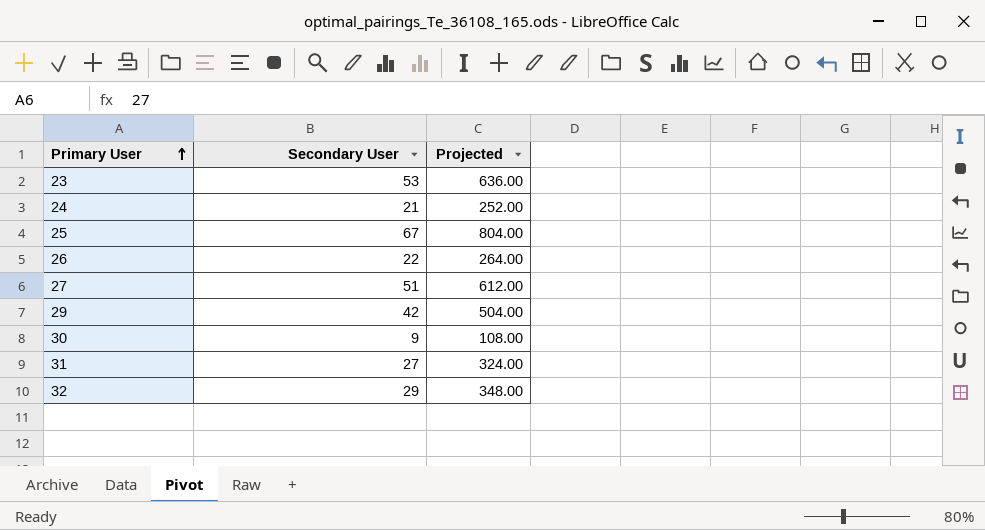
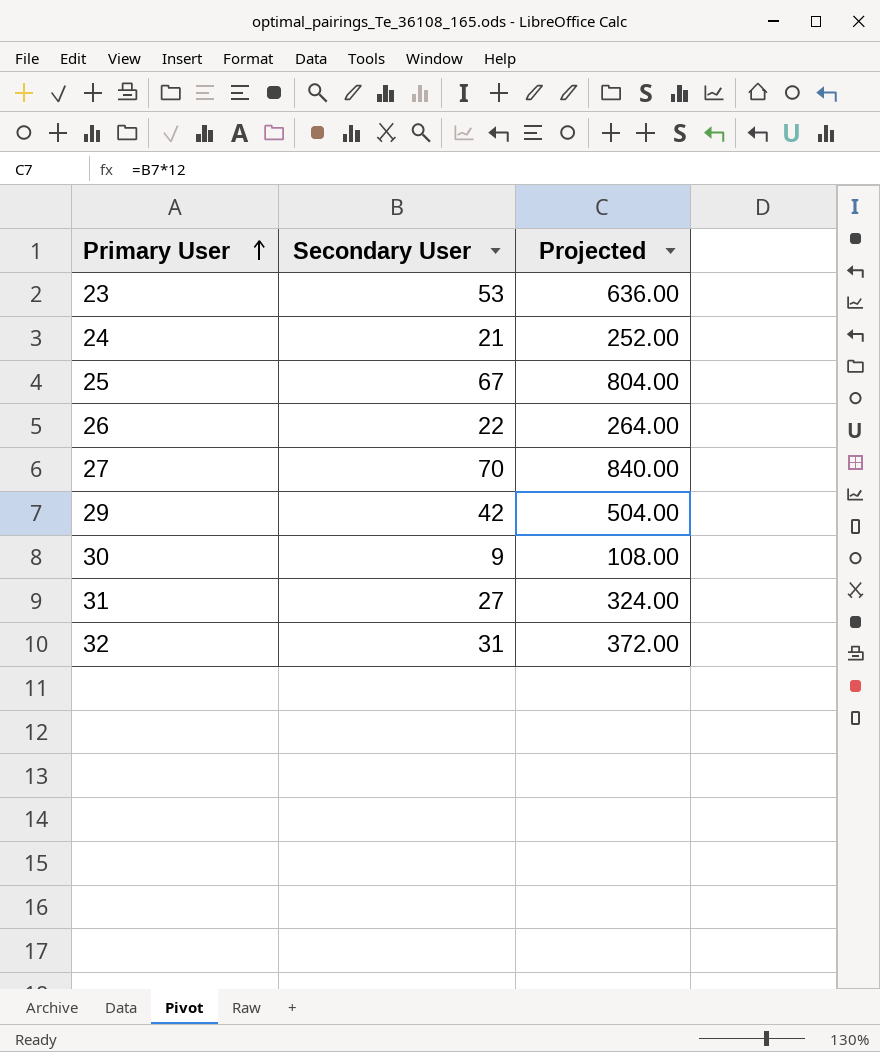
27 | Secondary User: 51 -> 70
27 | Projected: 612.00 -> 840.00
32 | Secondary User: 29 -> 31
32 | Projected: 348.00 -> 372.00

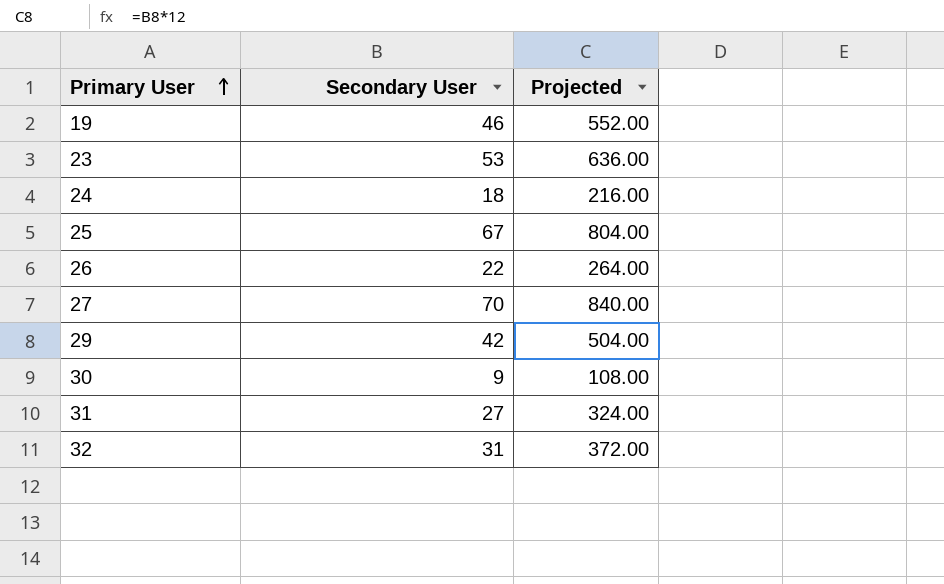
row 19: none -> 46 | 552.00
24 | Secondary User: 21 -> 18
24 | Projected: 252.00 -> 216.00

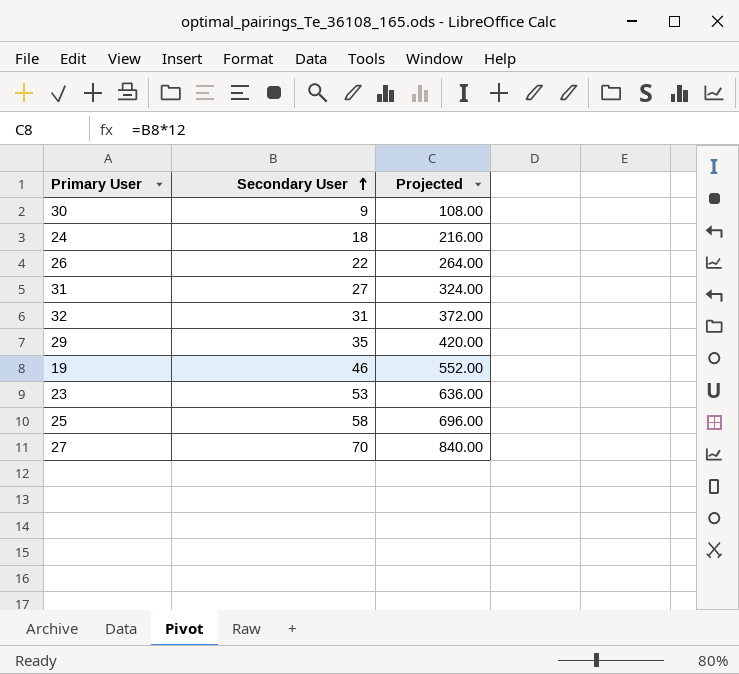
row order: Primary User ascending -> Secondary User ascending
29 | Secondary User: 42 -> 35
29 | Projected: 504.00 -> 420.00
25 | Secondary User: 67 -> 58
25 | Projected: 804.00 -> 696.00

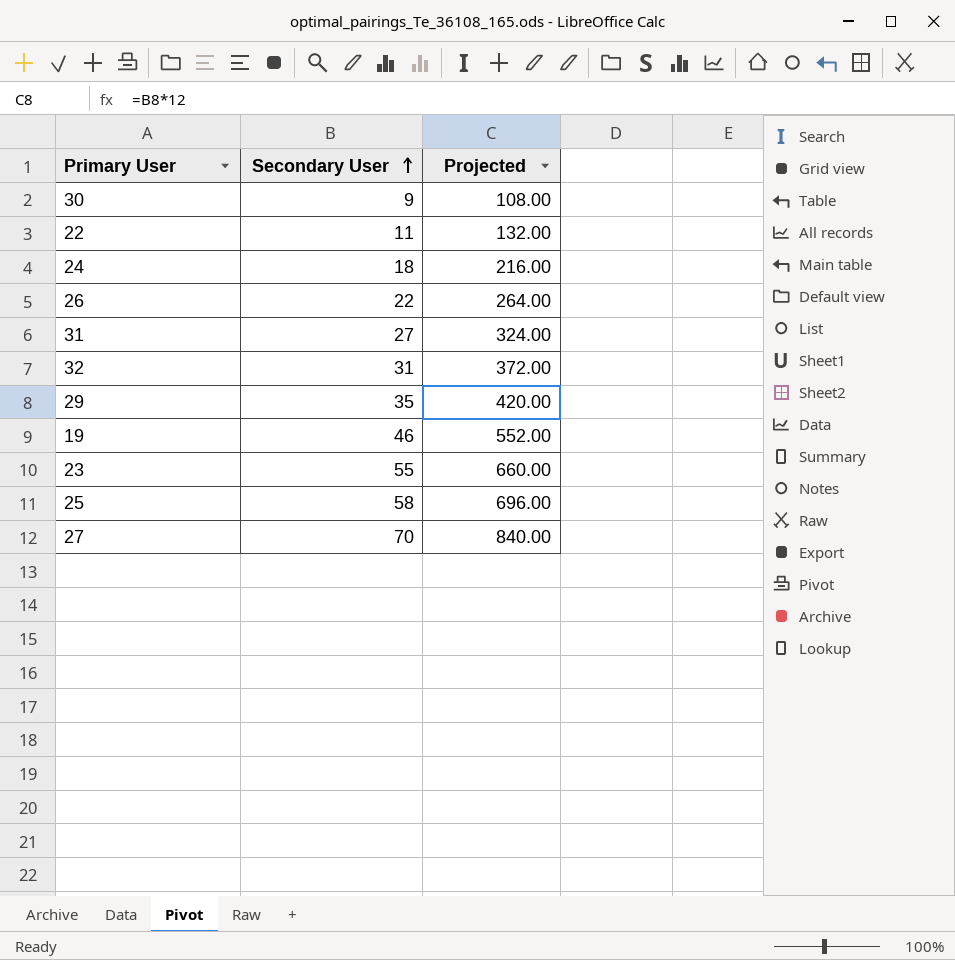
row 22: none -> 11 | 132.00
23 | Secondary User: 53 -> 55
23 | Projected: 636.00 -> 660.00

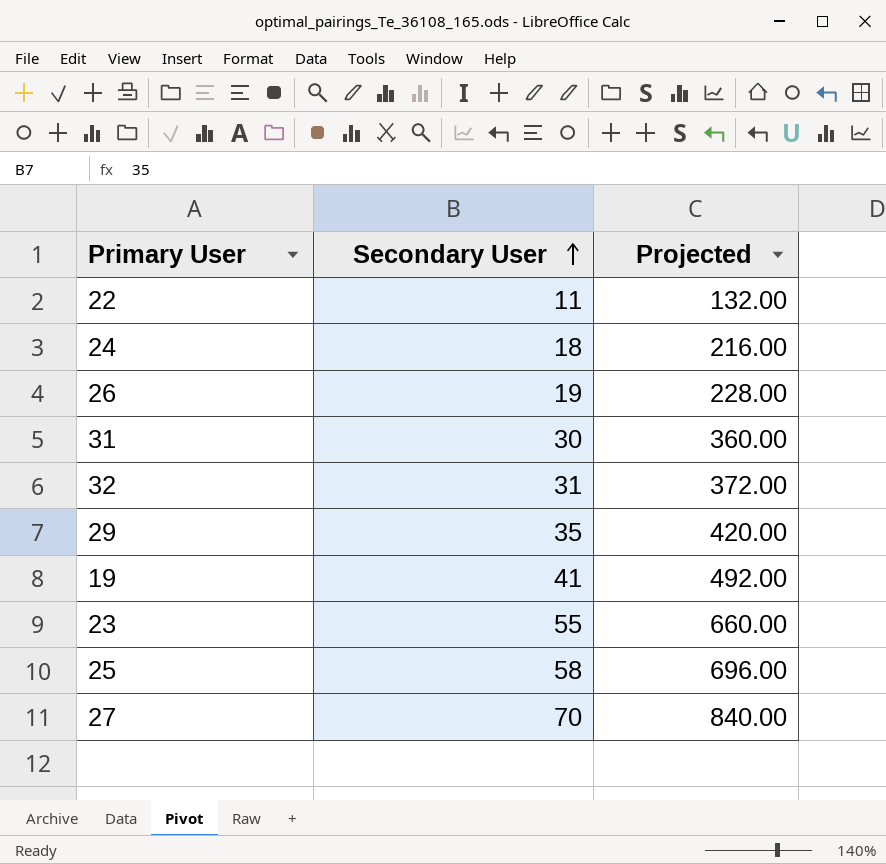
row 30: 9 | 108.00 -> none
26 | Secondary User: 22 -> 19
26 | Projected: 264.00 -> 228.00
31 | Secondary User: 27 -> 30
31 | Projected: 324.00 -> 360.00
19 | Secondary User: 46 -> 41
19 | Projected: 552.00 -> 492.00

